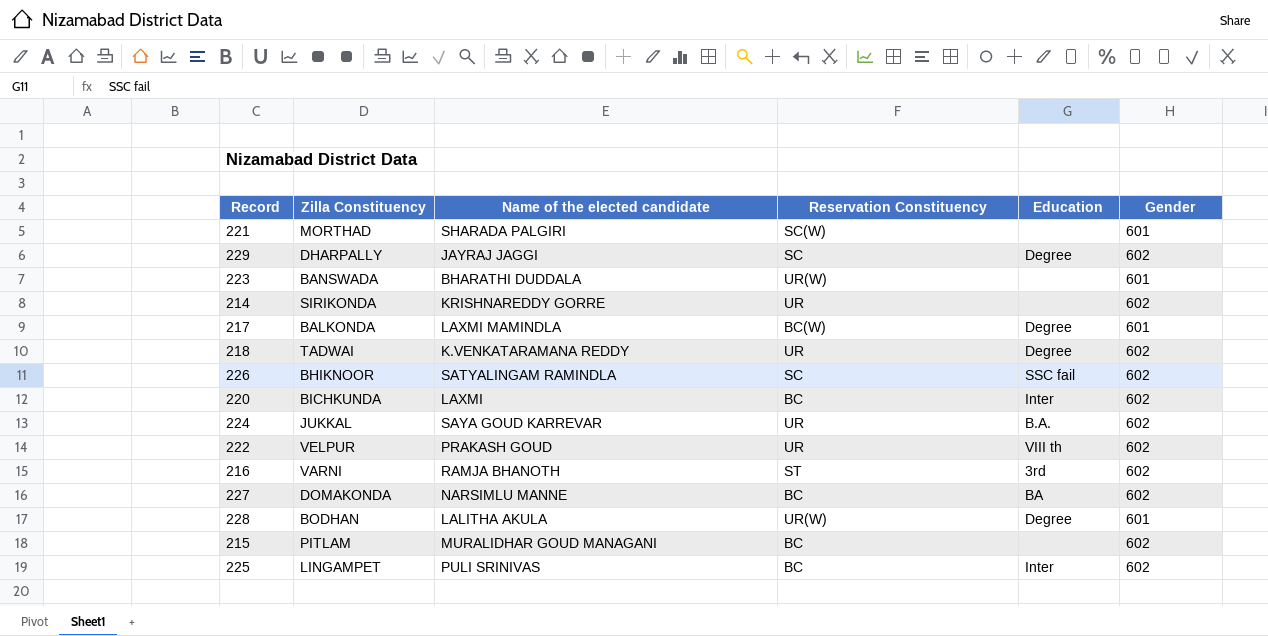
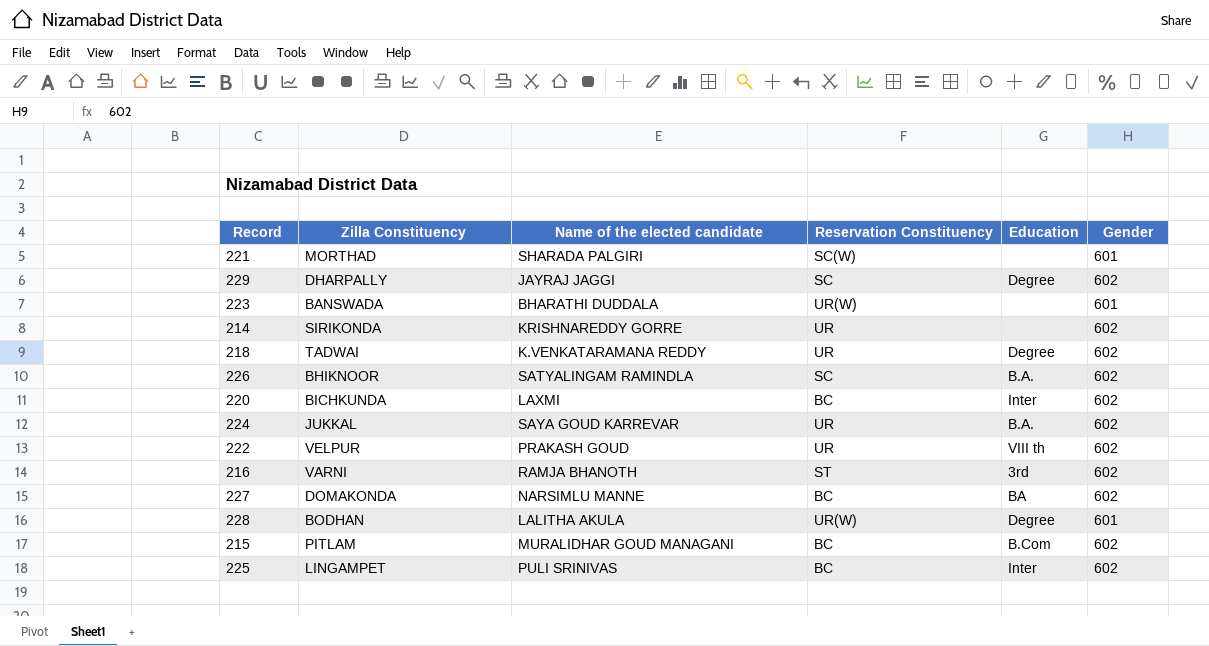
row 217: BALKONDA | LAXMI MAMINDLA | BC(W) | Degree | 601 -> none
226 | Education: SSC fail -> B.A.
215 | Education: none -> B.Com

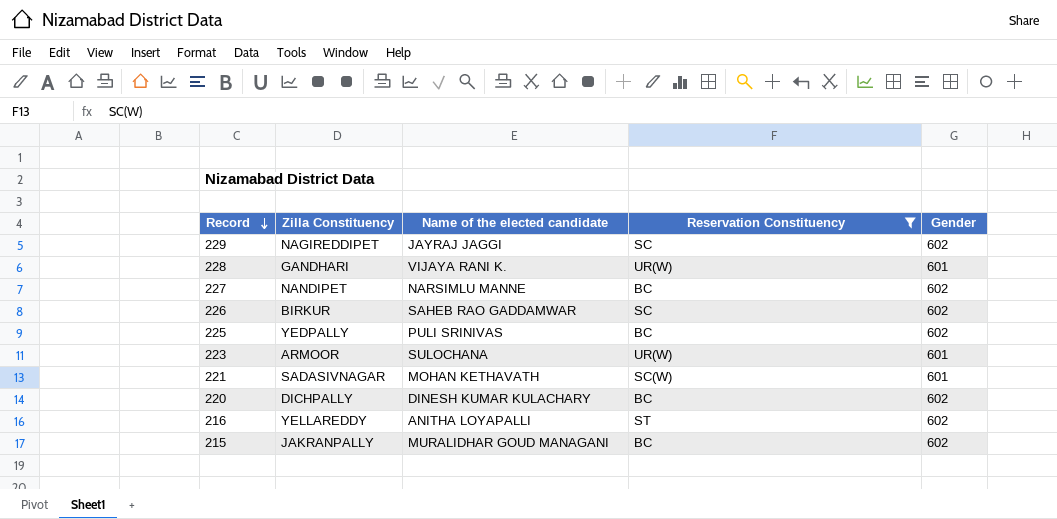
filter: none -> Reservation Constituency != UR
row order: none -> Record descending
column Education | position: 5 -> none
229 | Zilla Constituency: DHARPALLY -> NAGIREDDIPET
228 | Zilla Constituency: BODHAN -> GANDHARI
228 | Name of the elected candidate: LALITHA AKULA -> VIJAYA RANI K.
227 | Zilla Constituency: DOMAKONDA -> NANDIPET
226 | Zilla Constituency: BHIKNOOR -> BIRKUR
226 | Name of the elected candidate: SATYALINGAM RAMINDLA -> SAHEB RAO GADDAMWAR
225 | Zilla Constituency: LINGAMPET -> YEDPALLY
223 | Zilla Constituency: BANSWADA -> ARMOOR
223 | Name of the elected candidate: BHARATHI DUDDALA -> SULOCHANA
221 | Zilla Constituency: MORTHAD -> SADASIVNAGAR
221 | Name of the elected candidate: SHARADA PALGIRI -> MOHAN KETHAVATH
220 | Zilla Constituency: BICHKUNDA -> DICHPALLY
220 | Name of the elected candidate: LAXMI -> DINESH KUMAR KULACHARY
216 | Zilla Constituency: VARNI -> YELLAREDDY
216 | Name of the elected candidate: RAMJA BHANOTH -> ANITHA LOYAPALLI
215 | Zilla Constituency: PITLAM -> JAKRANPALLY

